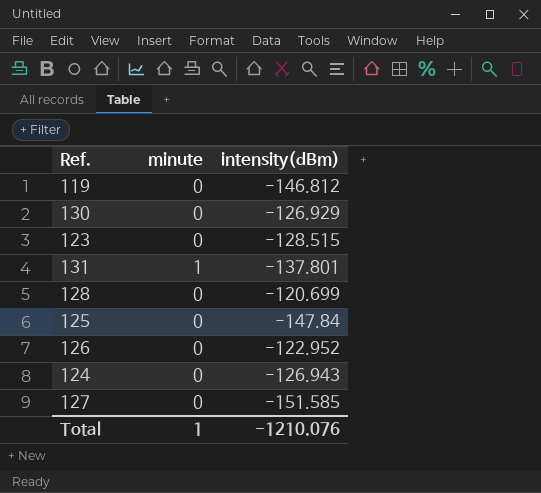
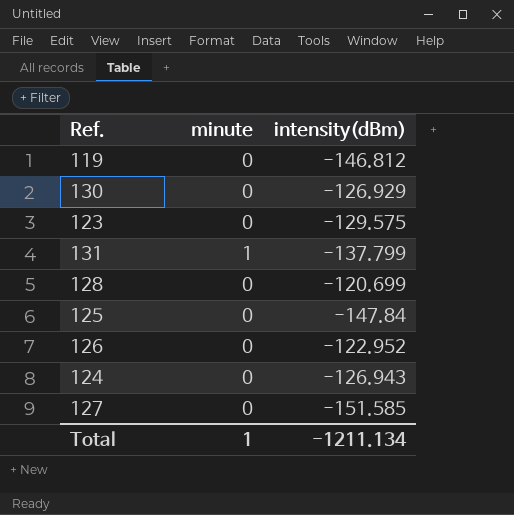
123 | intensity(dBm): -128.515 -> -129.575
131 | intensity(dBm): -137.801 -> -137.799
Total | intensity(dBm): -1210.076 -> -1211.134

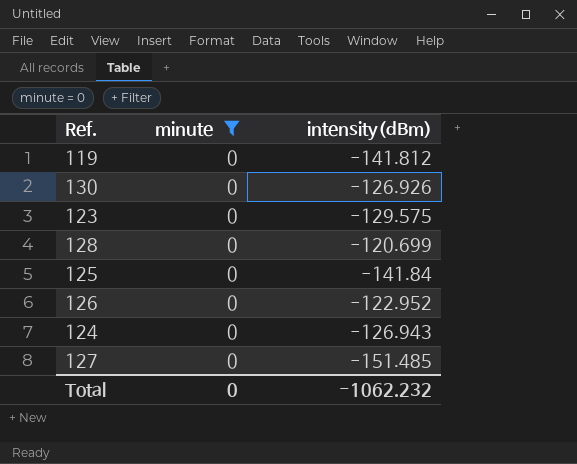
filter: none -> minute = 0
119 | intensity(dBm): -146.812 -> -141.812
130 | intensity(dBm): -126.929 -> -126.926
125 | intensity(dBm): -147.84 -> -141.84
127 | intensity(dBm): -151.585 -> -151.485
Total | minute: 1 -> 0
Total | intensity(dBm): -1211.134 -> -1062.232

